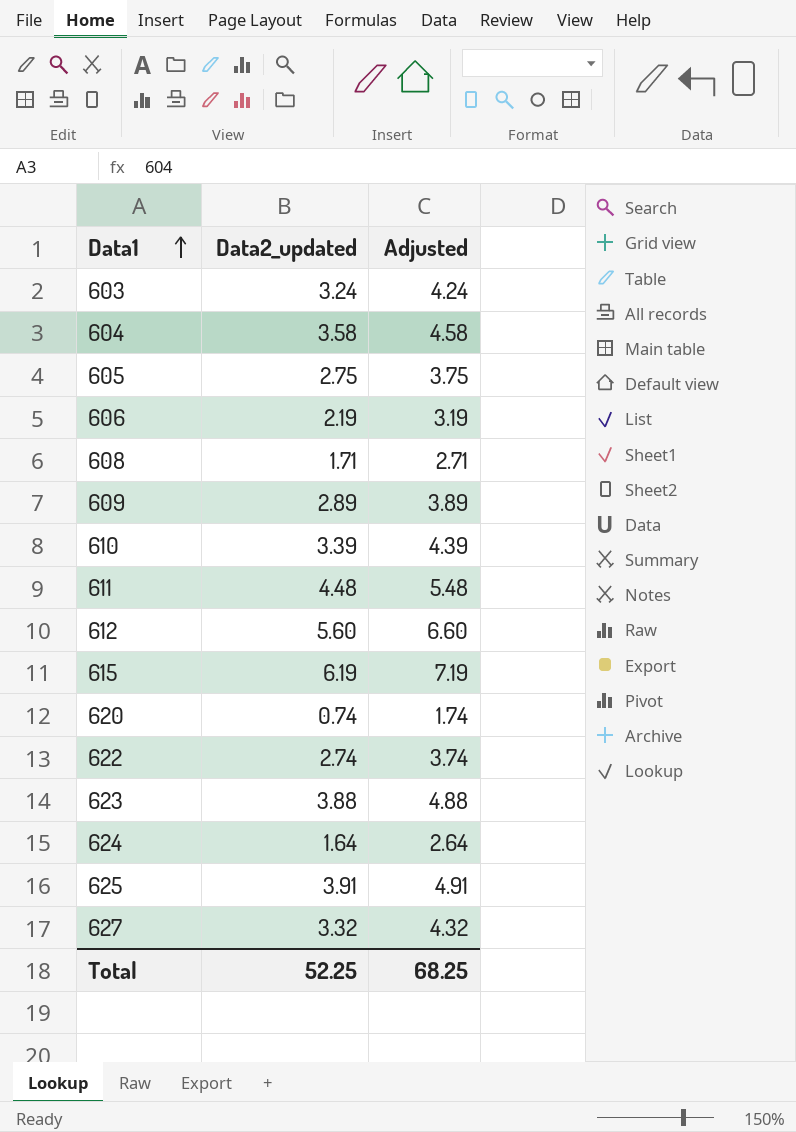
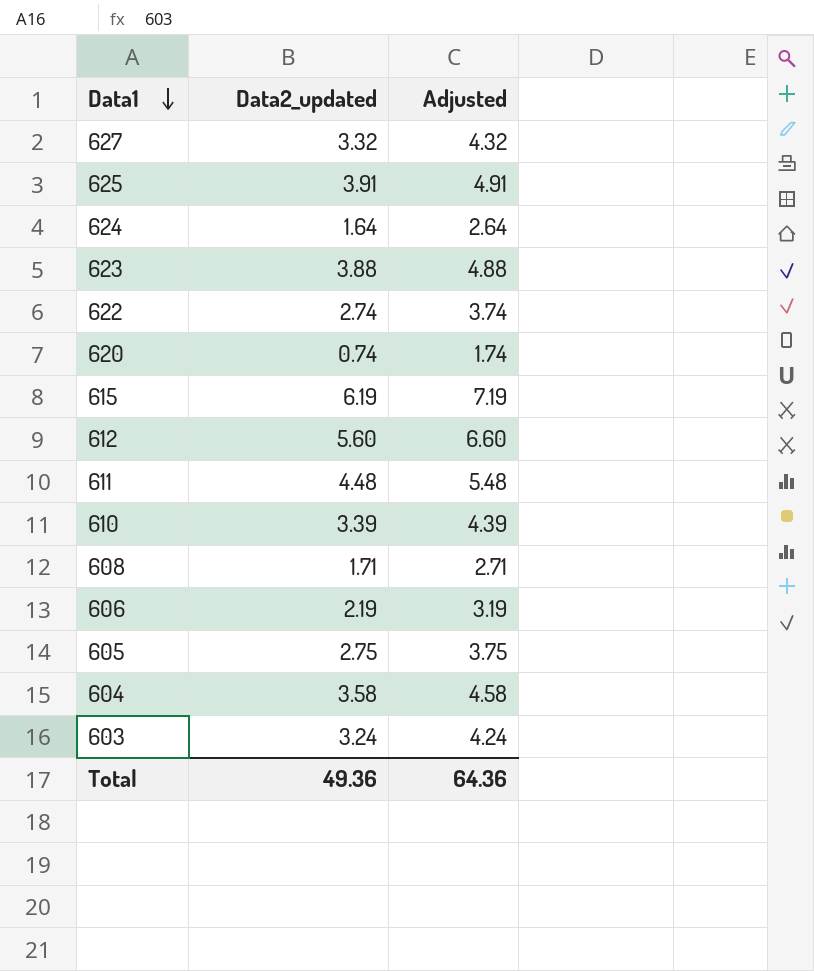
row order: Data1 ascending -> Data1 descending
row 609: 2.89 | 3.89 -> none
Total | Data2_updated: 52.25 -> 49.36
Total | Adjusted: 68.25 -> 64.36

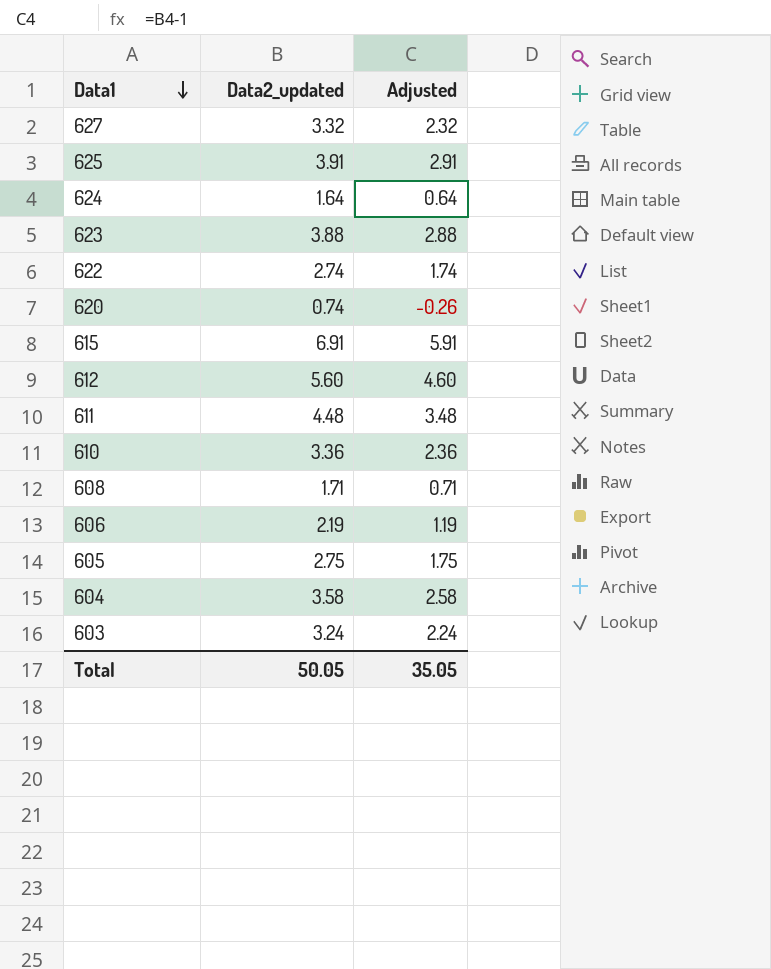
column Adjusted | formula: [Data2_updated] + 1 -> [Data2_updated] - 1
615 | Data2_updated: 6.19 -> 6.91
610 | Data2_updated: 3.39 -> 3.36
Total | Data2_updated: 49.36 -> 50.05
Total | Adjusted: 64.36 -> 35.05

